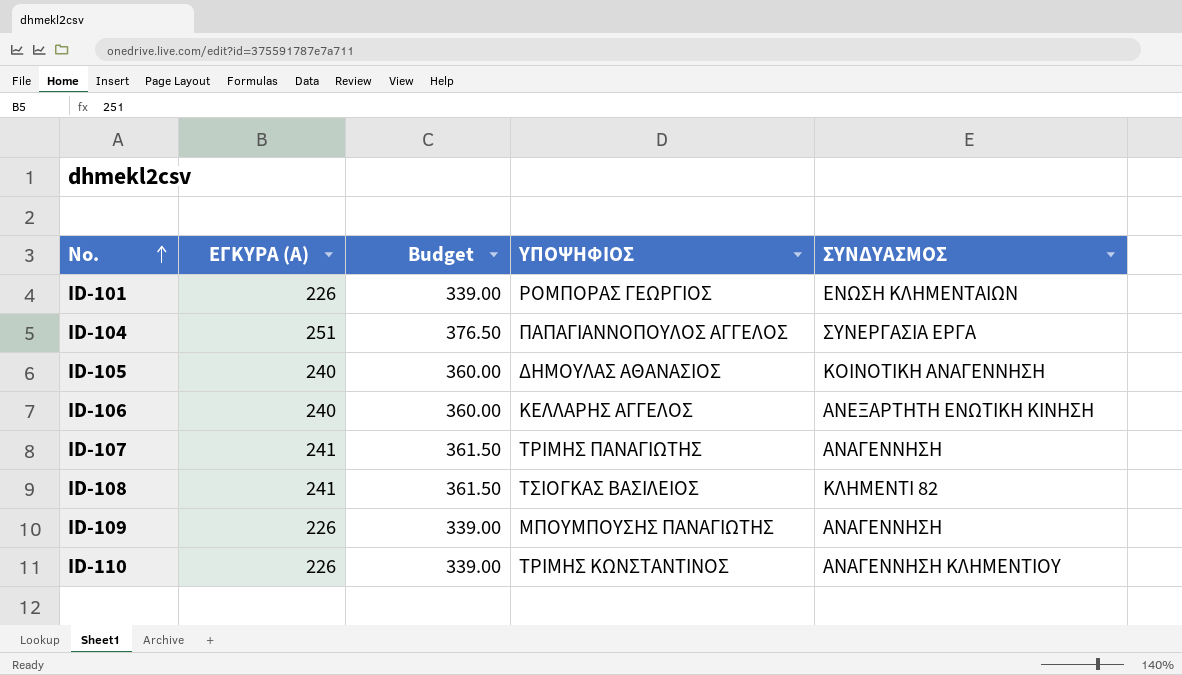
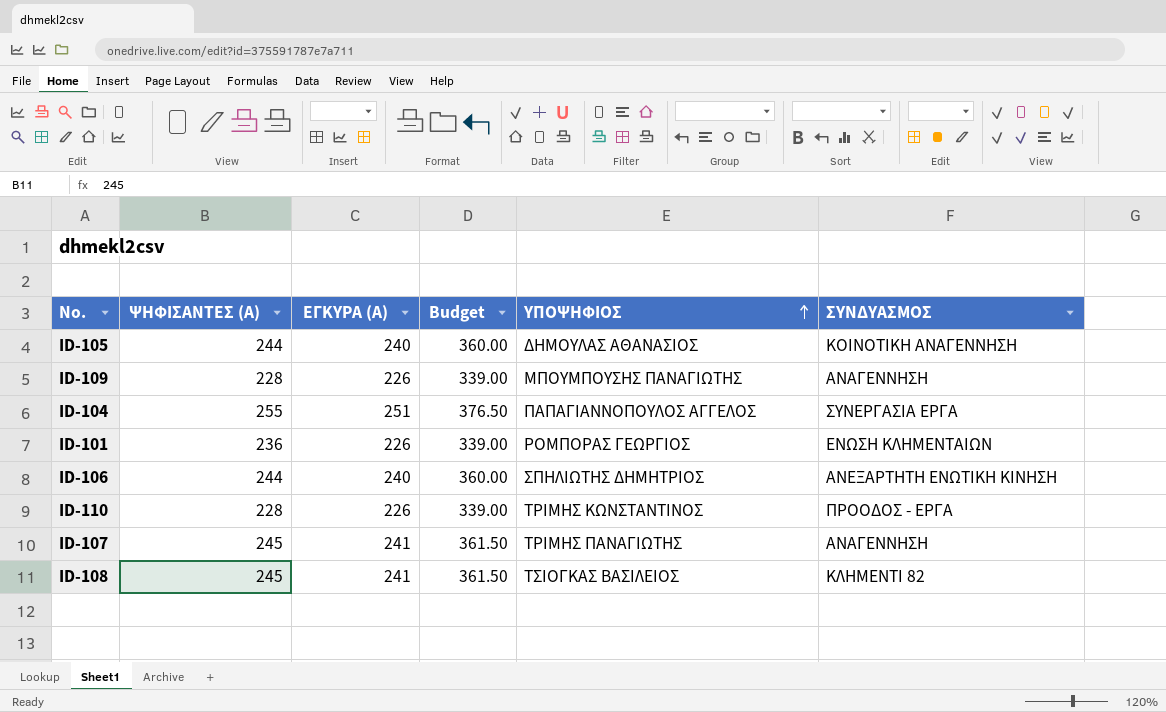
row order: No. ascending -> ΥΠΟΨΗΦΙΟΣ ascending
column ΨΗΦΙΣΑΝΤΕΣ (Α) | position: none -> 2
ID-106 | ΥΠΟΨΗΦΙΟΣ: ΚΕΛΛΑΡΗΣ ΑΓΓΕΛΟΣ -> ΣΠΗΛΙΩΤΗΣ ΔΗΜΗΤΡΙΟΣ
ID-110 | ΣΥΝΔΥΑΣΜΟΣ: ΑΝΑΓΕΝΝΗΣΗ ΚΛΗΜΕΝΤΙΟΥ -> ΠΡΟΟΔΟΣ - ΕΡΓΑ

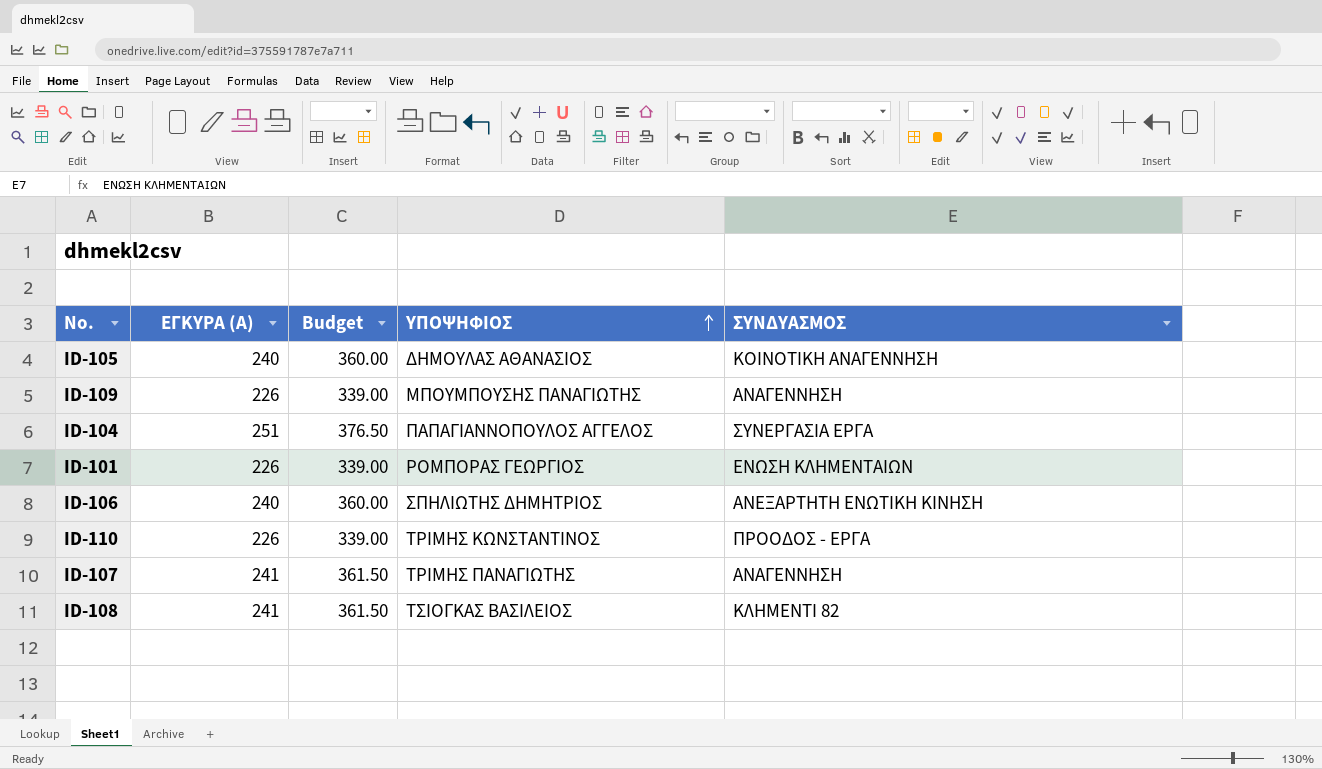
column ΨΗΦΙΣΑΝΤΕΣ (Α) | position: 2 -> none

